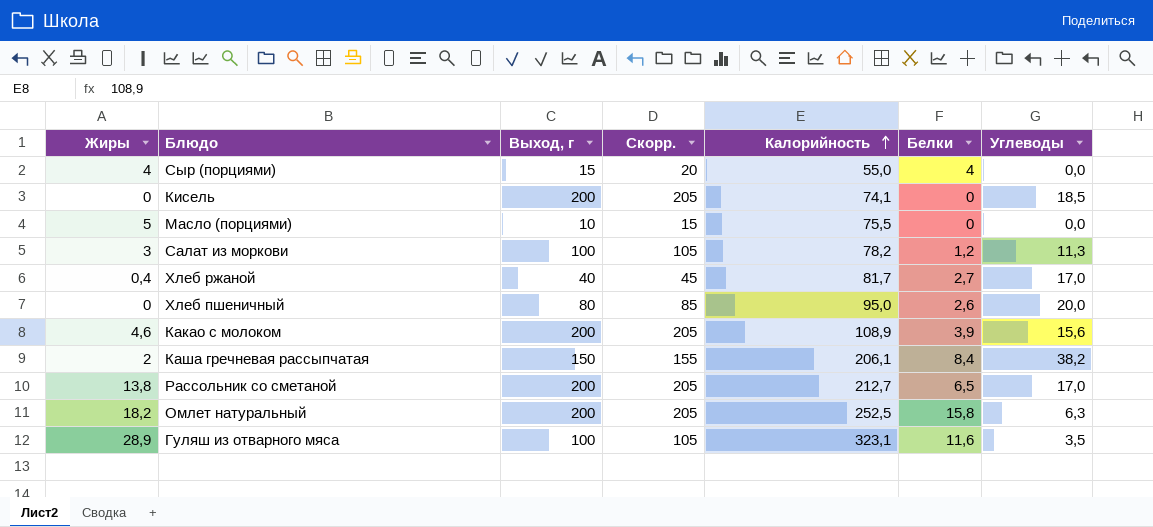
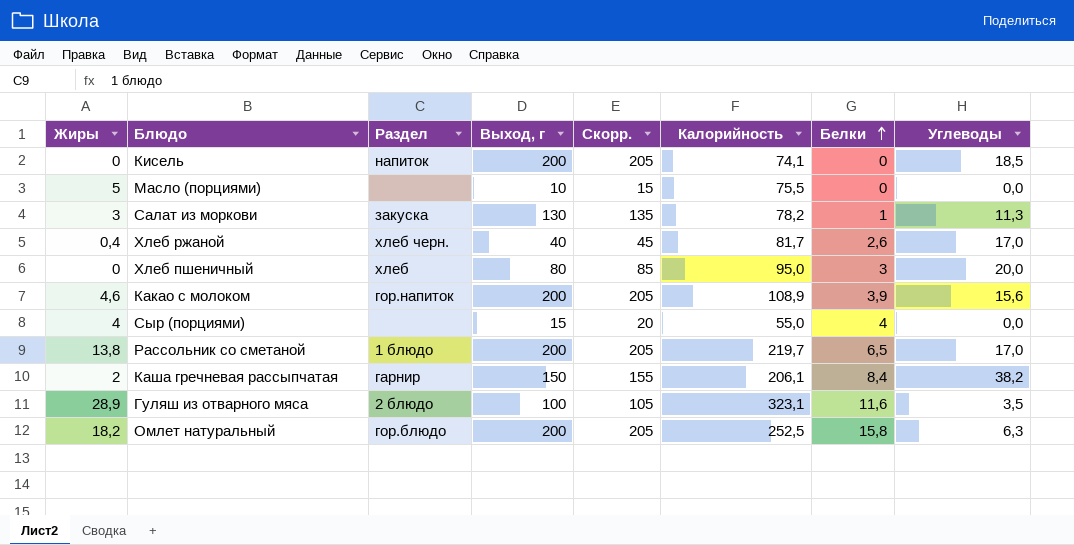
row order: Калорийность ascending -> Белки ascending
column Раздел | position: none -> 3
Салат из моркови | Выход, г: 100 -> 130
Салат из моркови | Скорр.: 105 -> 135
Салат из моркови | Белки: 1,2 -> 1
Хлеб ржаной | Белки: 2,7 -> 2,6
Хлеб пшеничный | Белки: 2,6 -> 3
Рассольник со сметаной | Калорийность: 212,7 -> 219,7

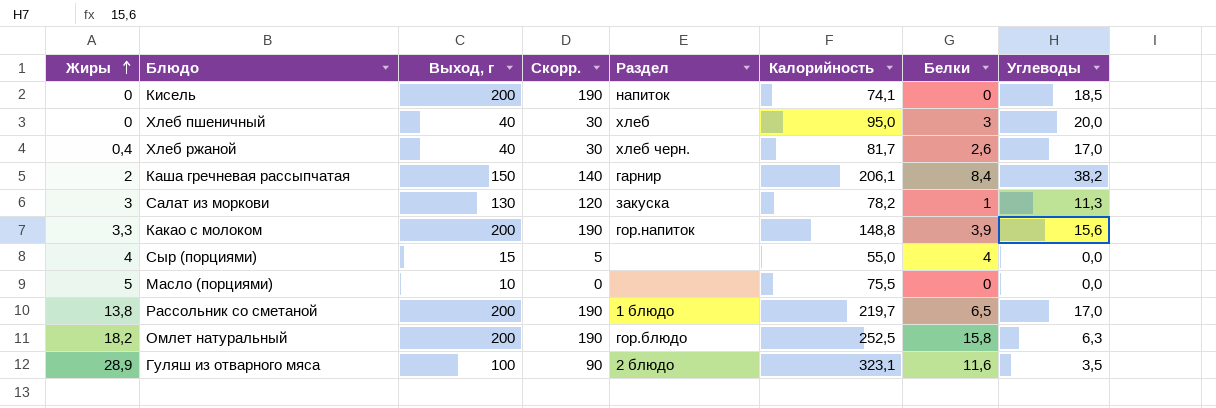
row order: Белки ascending -> Жиры ascending
column Скорр. | formula: [Выход, г] + 5 -> [Выход, г] - 10
column Раздел | position: 3 -> 5
Хлеб пшеничный | Выход, г: 80 -> 40
Какао с молоком | Жиры: 4,6 -> 3,3
Какао с молоком | Калорийность: 108,9 -> 148,8

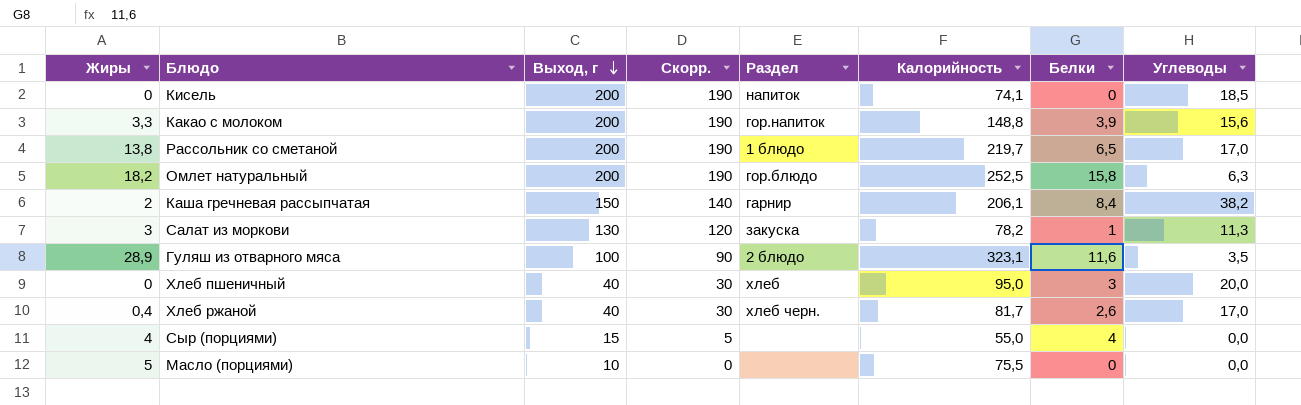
row order: Жиры ascending -> Выход, г descending

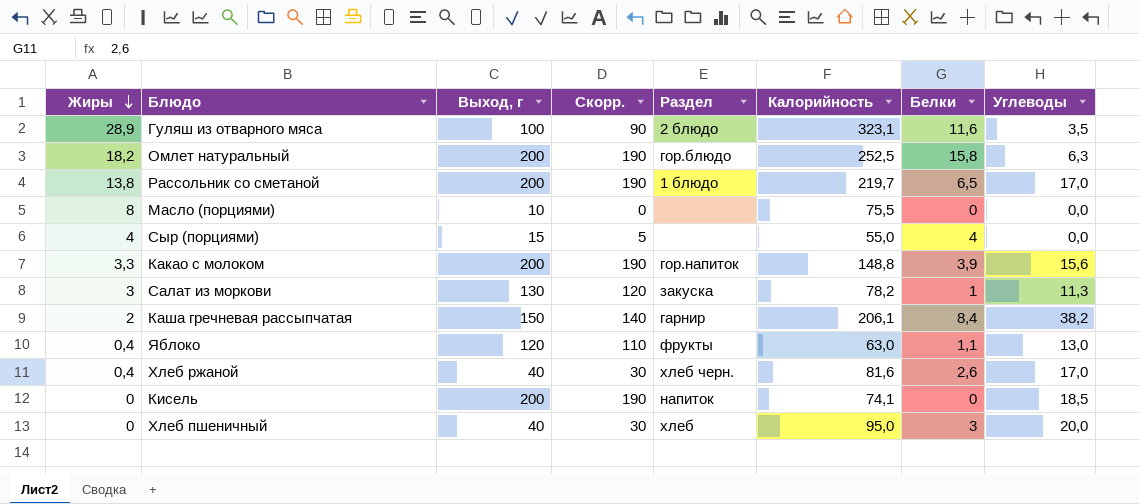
row order: Выход, г descending -> Жиры descending
Масло (порциями) | Жиры: 5 -> 8
row Яблоко: none -> 0,4 | 120 | 110 | фрукты | 63,0 | 1,1 | 13,0
Хлеб ржаной | Калорийность: 81,7 -> 81,6

